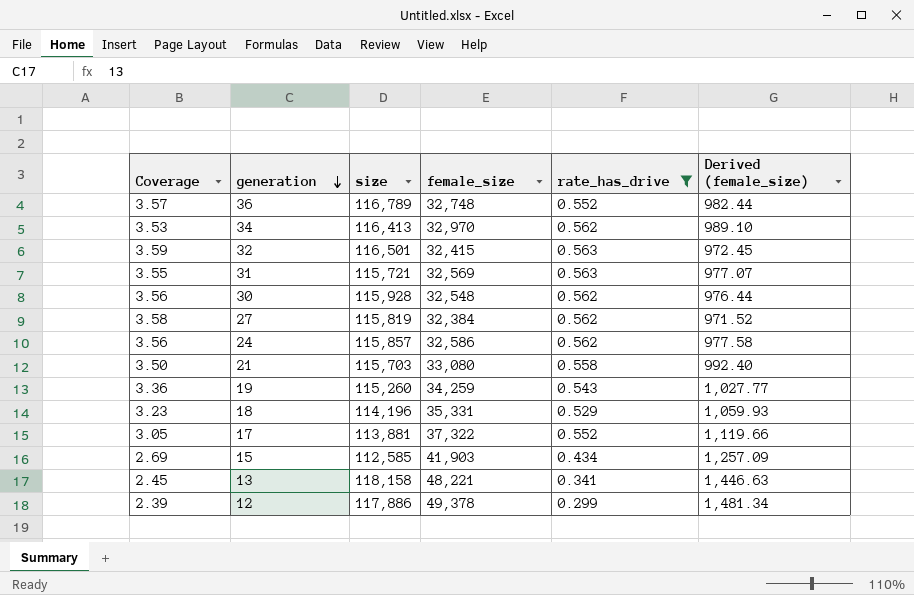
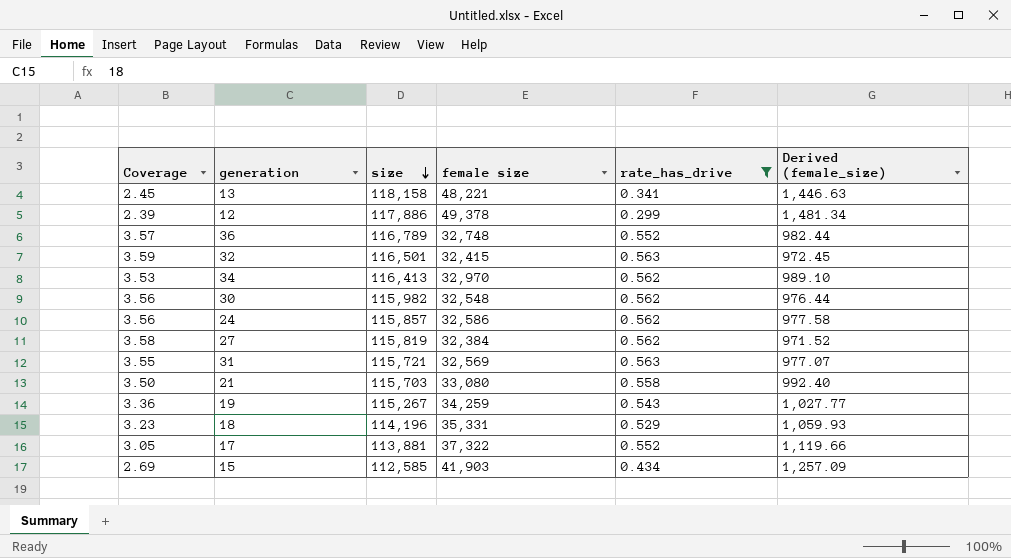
row order: generation descending -> size descending
column name: female_size -> female size
30 | size: 115,928 -> 115,982
19 | size: 115,260 -> 115,267

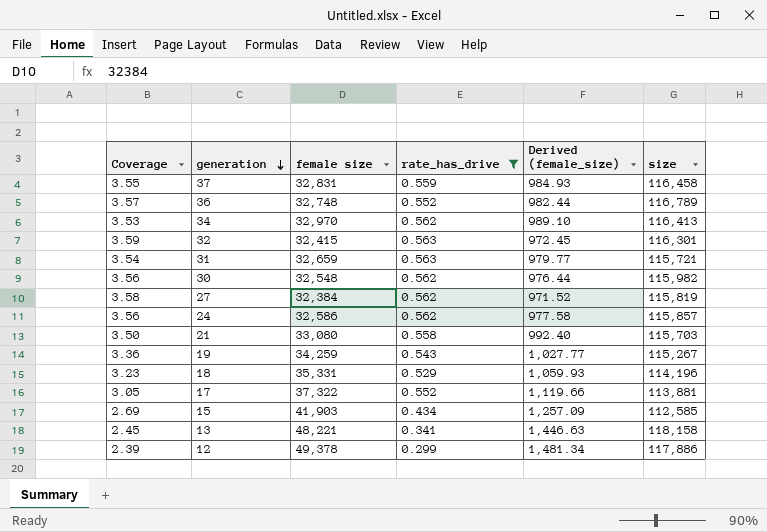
row order: size descending -> generation descending
column size | position: 3 -> 6
row 37: none -> 3.55 | 32,831 | 0.559 | 984.93 | 116,458
32 | size: 116,501 -> 116,301
31 | Coverage: 3.55 -> 3.54
31 | female size: 32,569 -> 32,659
31 | Derived (female_size): 977.07 -> 979.77

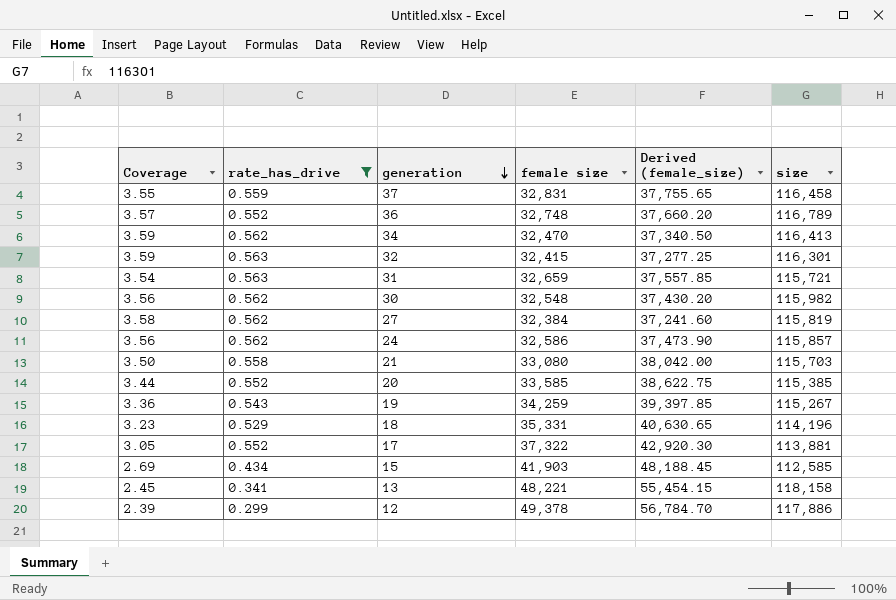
column rate_has_drive | position: 4 -> 2
column Derived (female_size) | formula: [female size] * 0.03 -> [female size] * 1.15
34 | Coverage: 3.53 -> 3.59
34 | female size: 32,970 -> 32,470
row 20: none -> 3.44 | 0.552 | 33,585 | 38,622.75 | 115,385

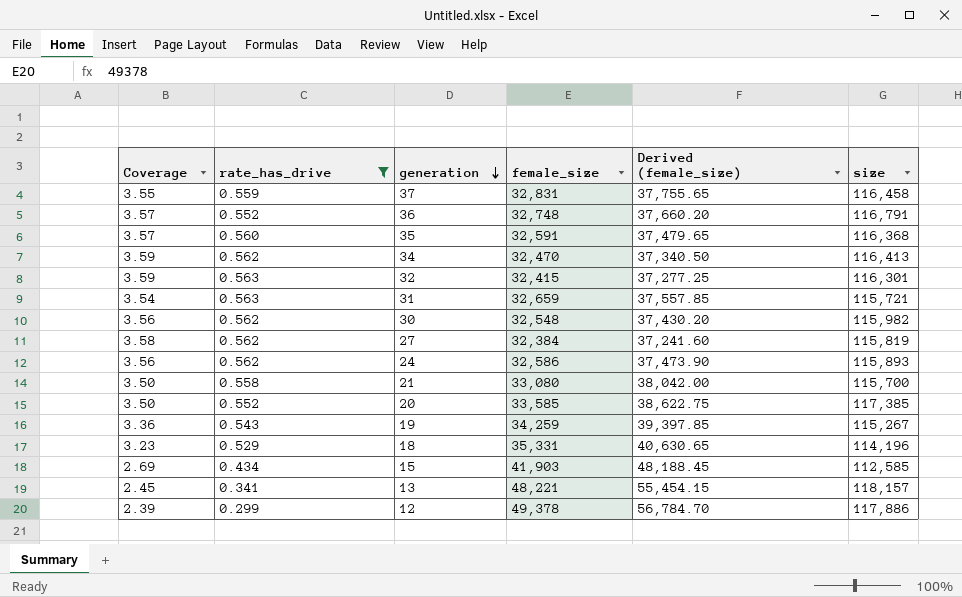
column name: female size -> female_size
row 17: 3.05 | 0.552 | 37,322 | 42,920.30 | 113,881 -> none
36 | size: 116,789 -> 116,791
row 35: none -> 3.57 | 0.560 | 32,591 | 37,479.65 | 116,368
24 | size: 115,857 -> 115,893
21 | size: 115,703 -> 115,700
20 | Coverage: 3.44 -> 3.50
20 | size: 115,385 -> 117,385
13 | size: 118,158 -> 118,157

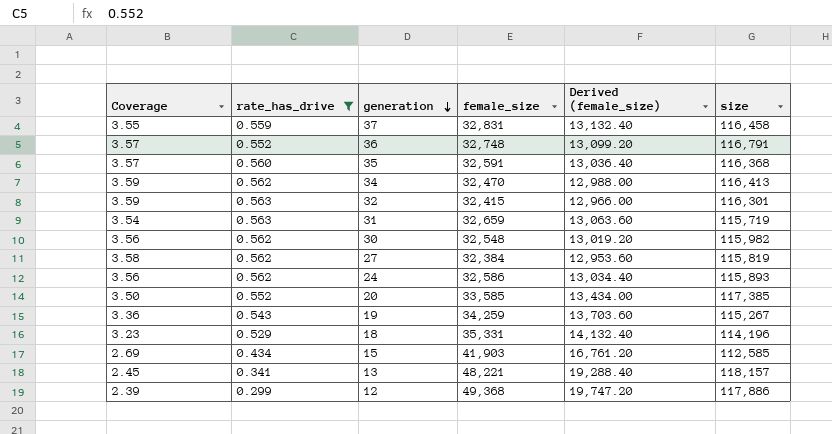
column Derived (female_size) | formula: [female_size] * 1.15 -> [female_size] * 0.4
row 21: 3.50 | 0.558 | 33,080 | 38,042.00 | 115,700 -> none
31 | size: 115,721 -> 115,719
12 | female_size: 49,378 -> 49,368

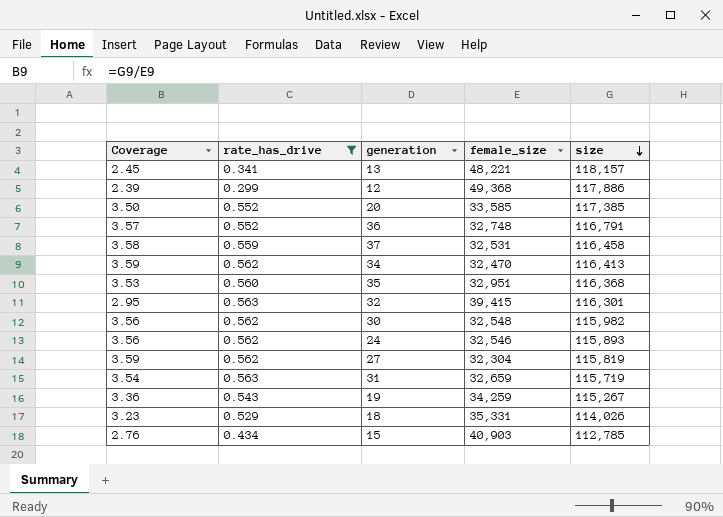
row order: generation descending -> size descending
column Derived (female_size) | formula: [female_size] * 0.4 -> none
37 | Coverage: 3.55 -> 3.58
37 | female_size: 32,831 -> 32,531
35 | Coverage: 3.57 -> 3.53
35 | female_size: 32,591 -> 32,951
32 | Coverage: 3.59 -> 2.95
32 | female_size: 32,415 -> 39,415
24 | female_size: 32,586 -> 32,546
27 | Coverage: 3.58 -> 3.59
27 | female_size: 32,384 -> 32,304
18 | size: 114,196 -> 114,026
15 | Coverage: 2.69 -> 2.76
15 | female_size: 41,903 -> 40,903
15 | size: 112,585 -> 112,785

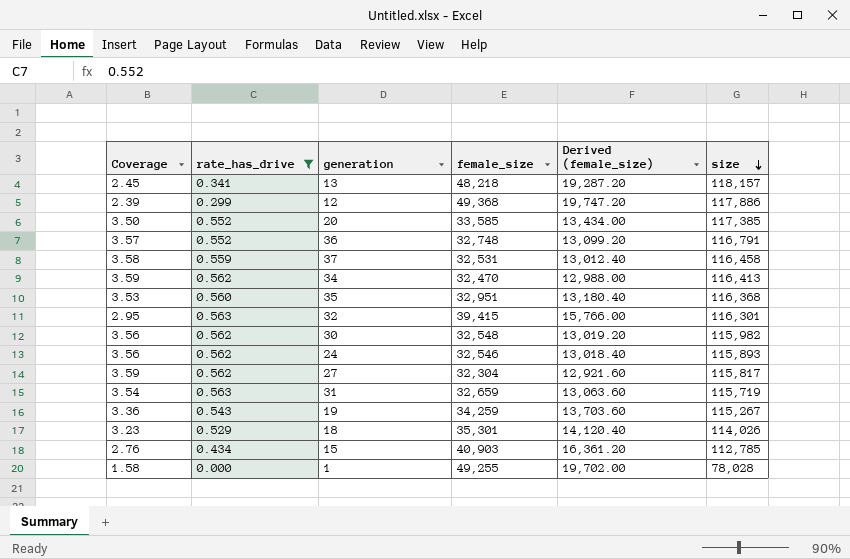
column Derived (female_size) | formula: none -> [female_size] * 0.4
13 | female_size: 48,221 -> 48,218
27 | size: 115,819 -> 115,817
18 | female_size: 35,331 -> 35,301
row 1: none -> 1.58 | 0.000 | 49,255 | 19,702.00 | 78,028

